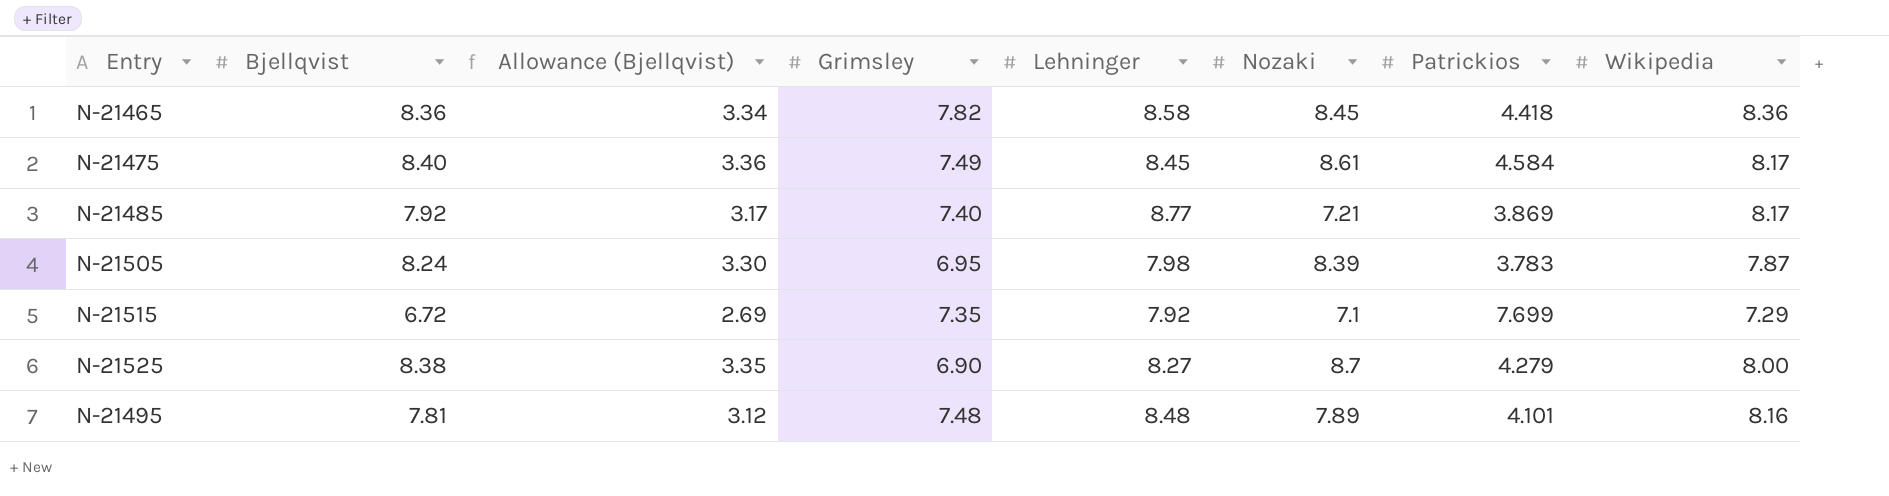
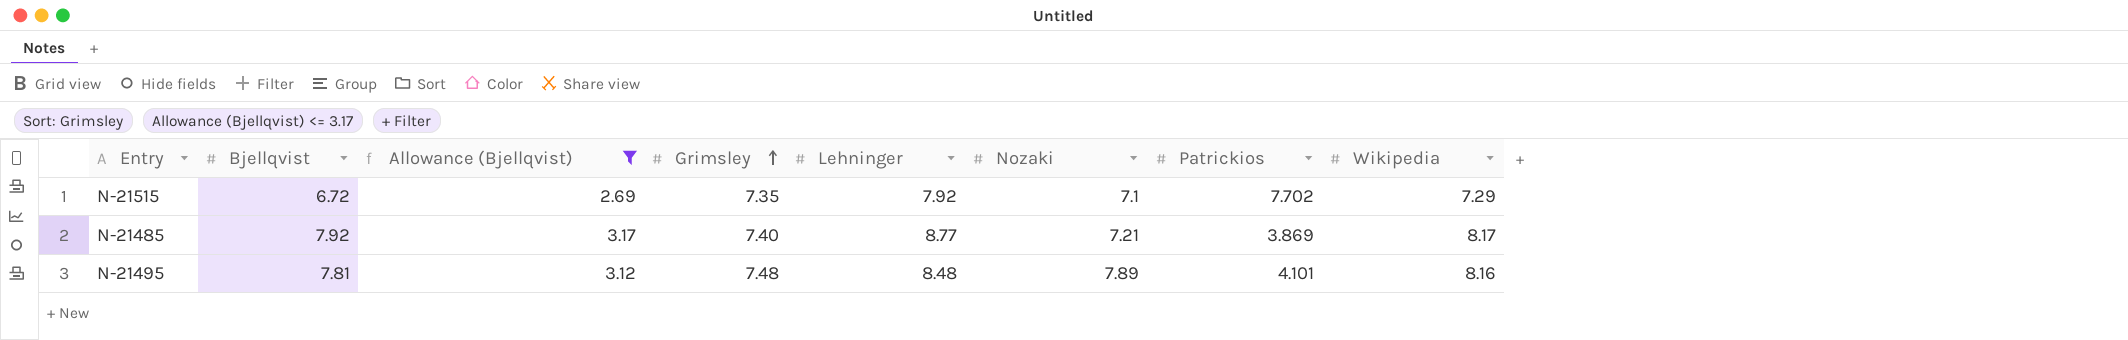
filter: none -> Allowance (Bjellqvist) <= 3.17
row order: none -> Grimsley ascending
N-21515 | Patrickios: 7.699 -> 7.702

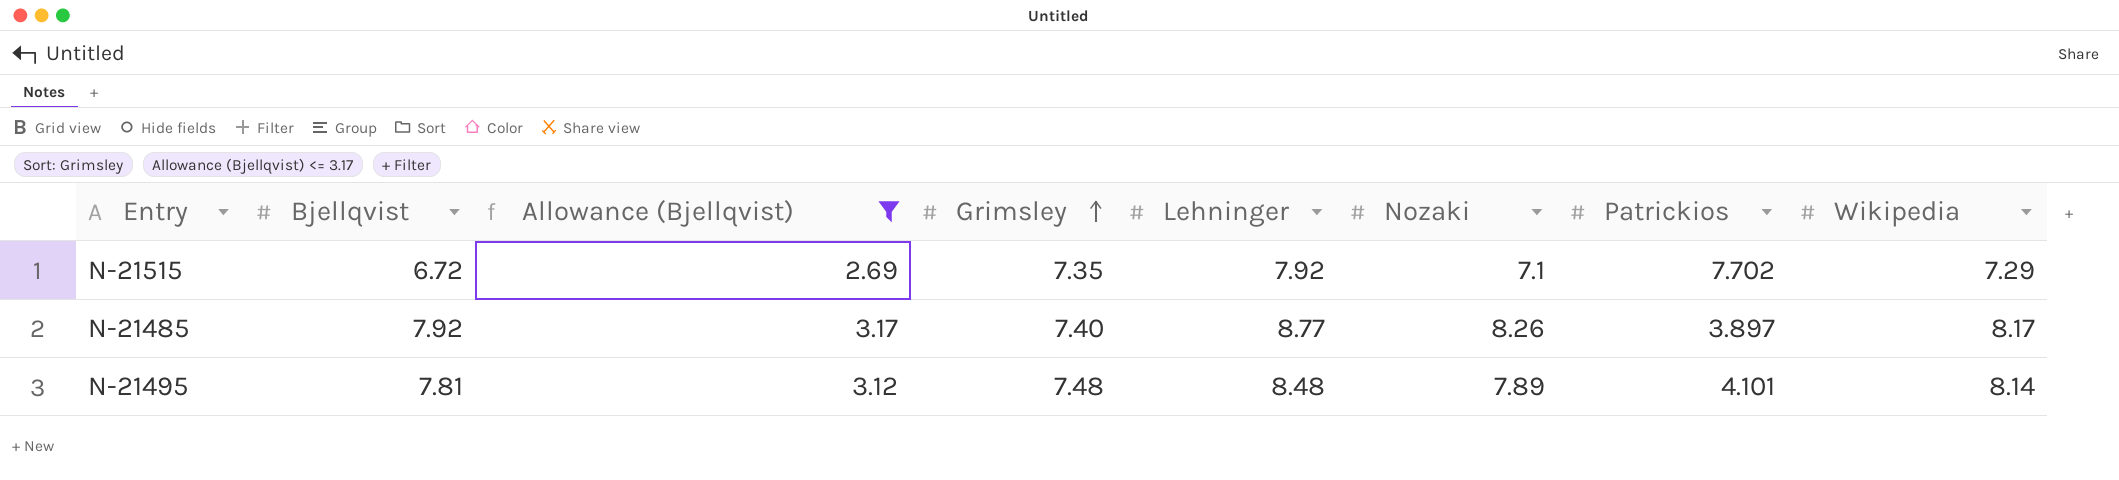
N-21485 | Nozaki: 7.21 -> 8.26
N-21485 | Patrickios: 3.869 -> 3.897
N-21495 | Wikipedia: 8.16 -> 8.14

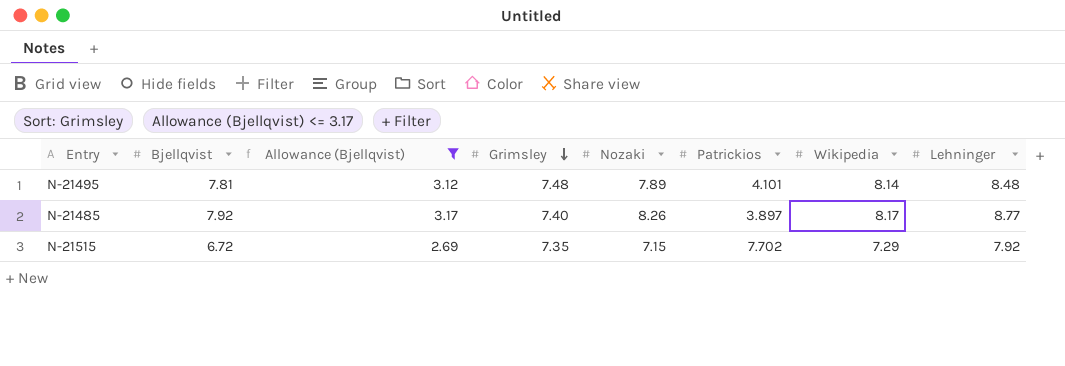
row order: Grimsley ascending -> Grimsley descending
column Lehninger | position: 5 -> 8
N-21515 | Nozaki: 7.1 -> 7.15

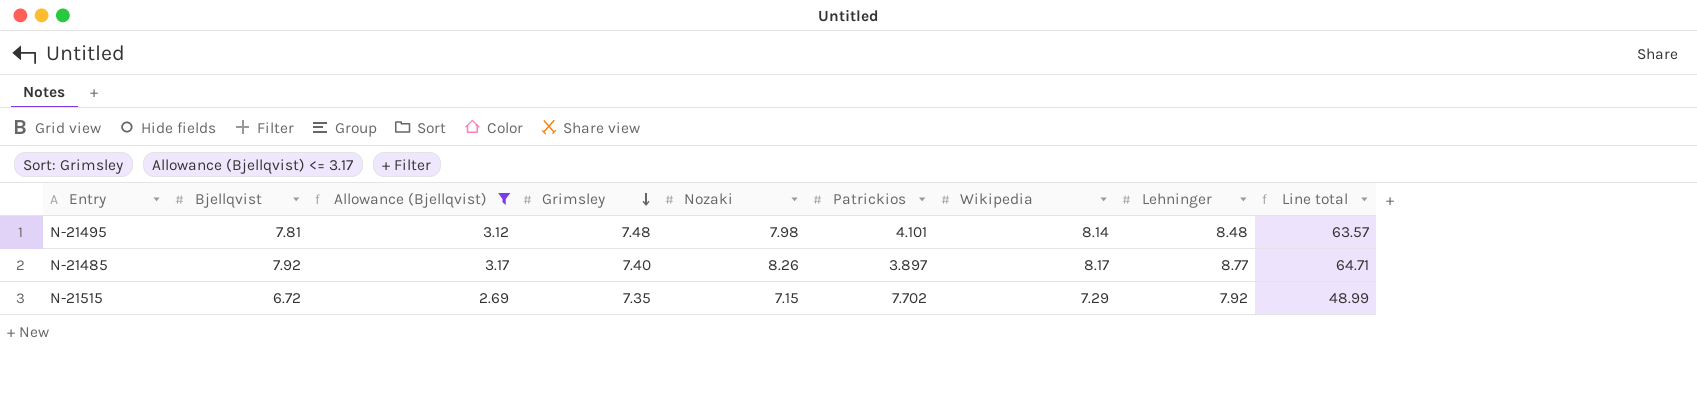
column Line total | formula: none -> [Bjellqvist] * [Wikipedia]
N-21495 | Nozaki: 7.89 -> 7.98

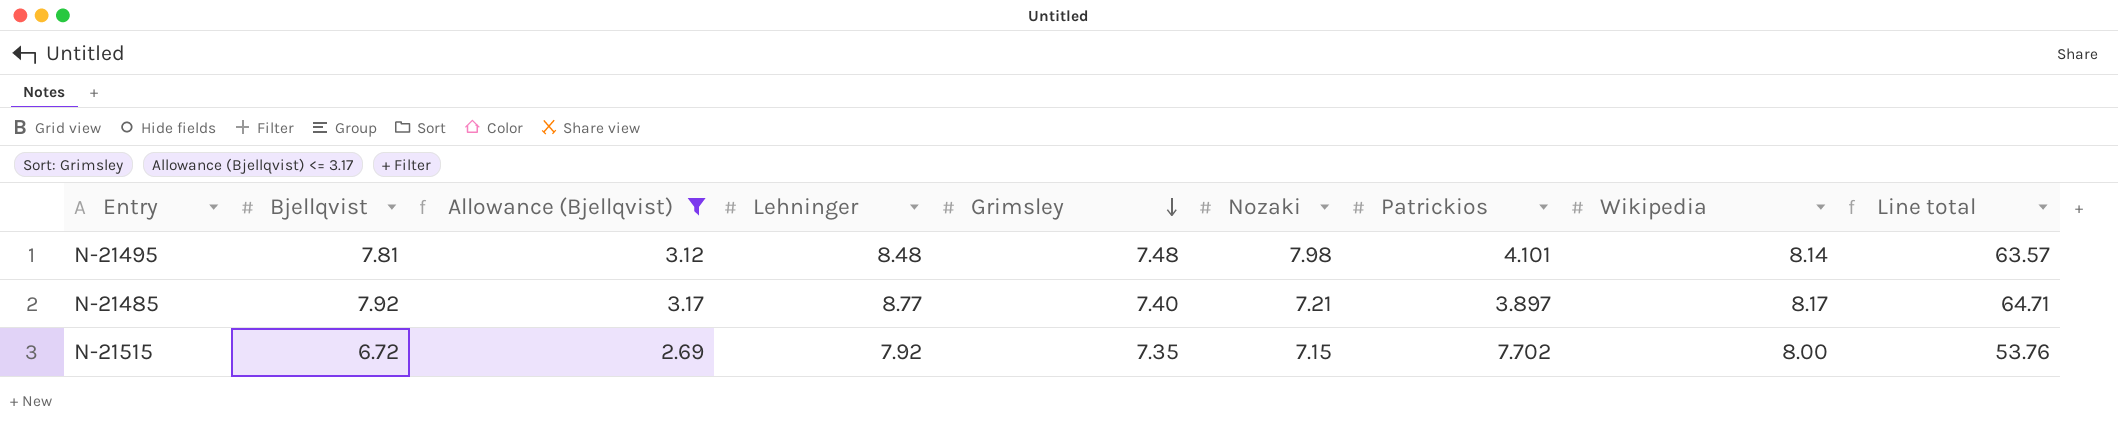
column Lehninger | position: 8 -> 4
N-21485 | Nozaki: 8.26 -> 7.21
N-21515 | Wikipedia: 7.29 -> 8.00
N-21515 | Line total: 48.99 -> 53.76

